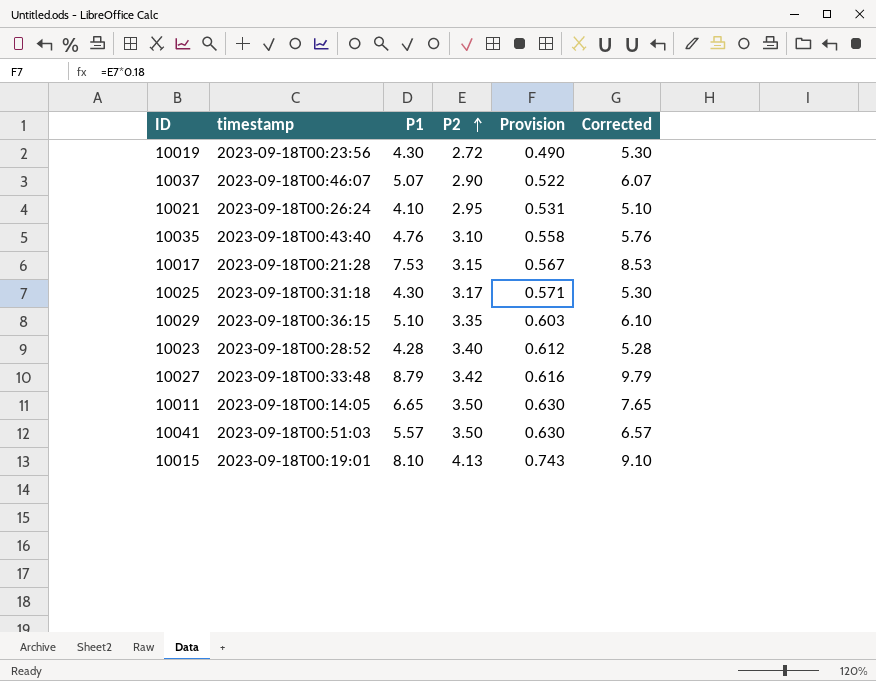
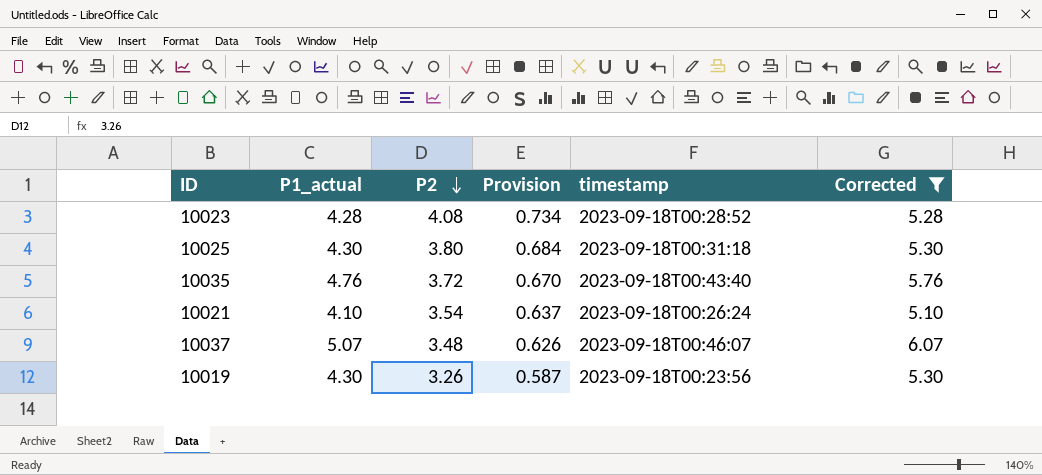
filter: none -> Corrected <= 6.07
row order: P2 ascending -> P2 descending
column name: P1 -> P1_actual
column timestamp | position: 2 -> 5
10023 | P2: 3.40 -> 4.08
10023 | Provision: 0.612 -> 0.734
10025 | P2: 3.17 -> 3.80
10025 | Provision: 0.571 -> 0.684
10035 | P2: 3.10 -> 3.72
10035 | Provision: 0.558 -> 0.670
10021 | P2: 2.95 -> 3.54
10021 | Provision: 0.531 -> 0.637
10037 | P2: 2.90 -> 3.48
10037 | Provision: 0.522 -> 0.626
10019 | P2: 2.72 -> 3.26
10019 | Provision: 0.490 -> 0.587

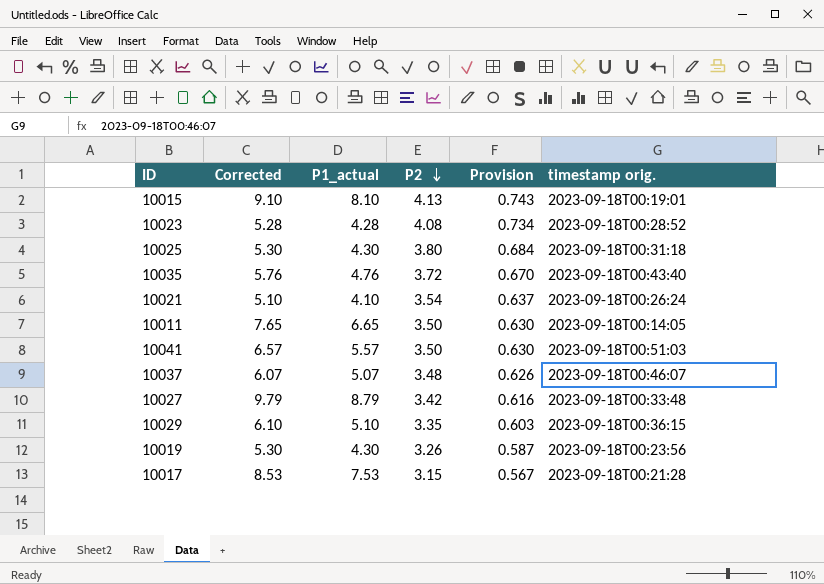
filter: Corrected <= 6.07 -> none
column Corrected | position: 6 -> 2
column name: timestamp -> timestamp orig.

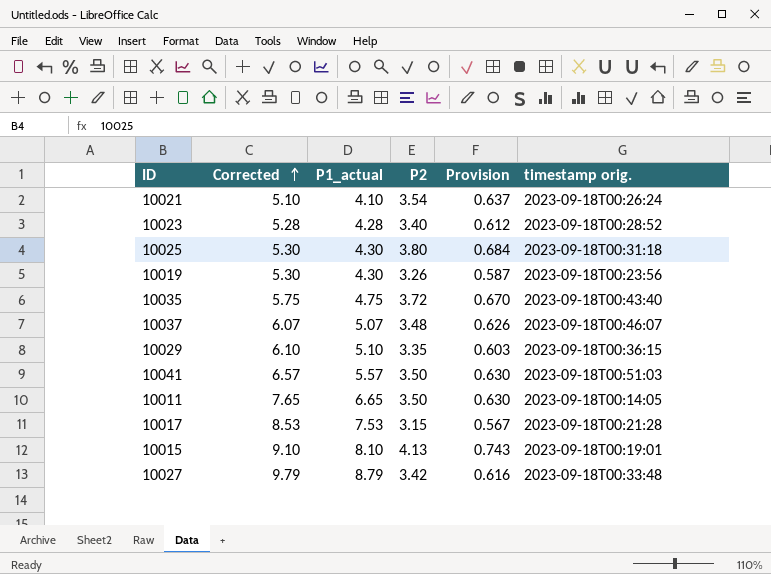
row order: P2 descending -> Corrected ascending
10023 | P2: 4.08 -> 3.40
10023 | Provision: 0.734 -> 0.612
10035 | Corrected: 5.76 -> 5.75
10035 | P1_actual: 4.76 -> 4.75

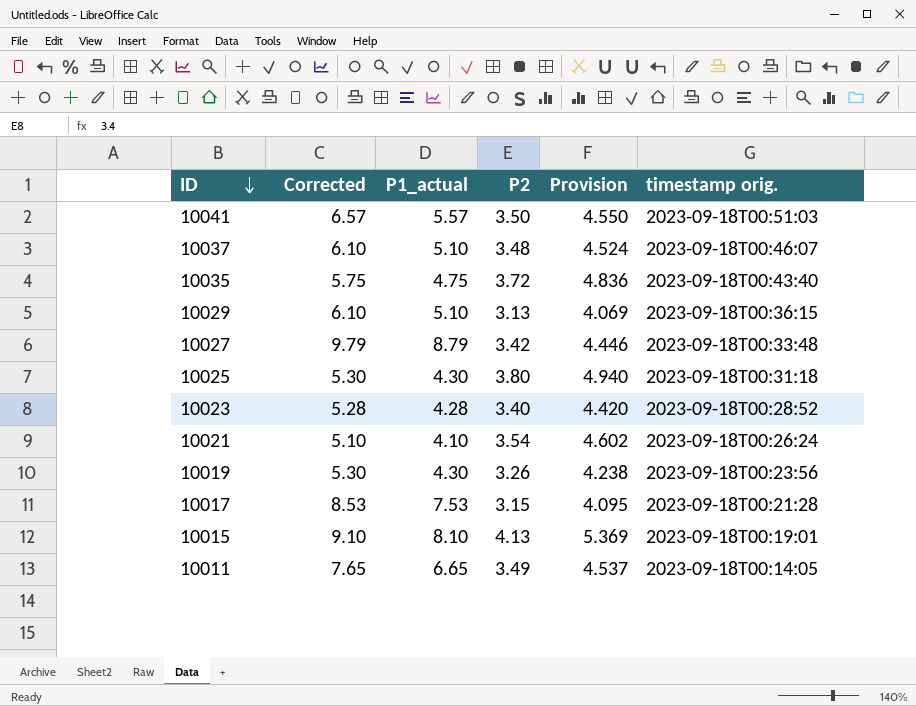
row order: Corrected ascending -> ID descending
column Provision | formula: [P2] * 0.18 -> [P2] * 1.3
10037 | Corrected: 6.07 -> 6.10
10037 | P1_actual: 5.07 -> 5.10
10029 | P2: 3.35 -> 3.13
10011 | P2: 3.50 -> 3.49

